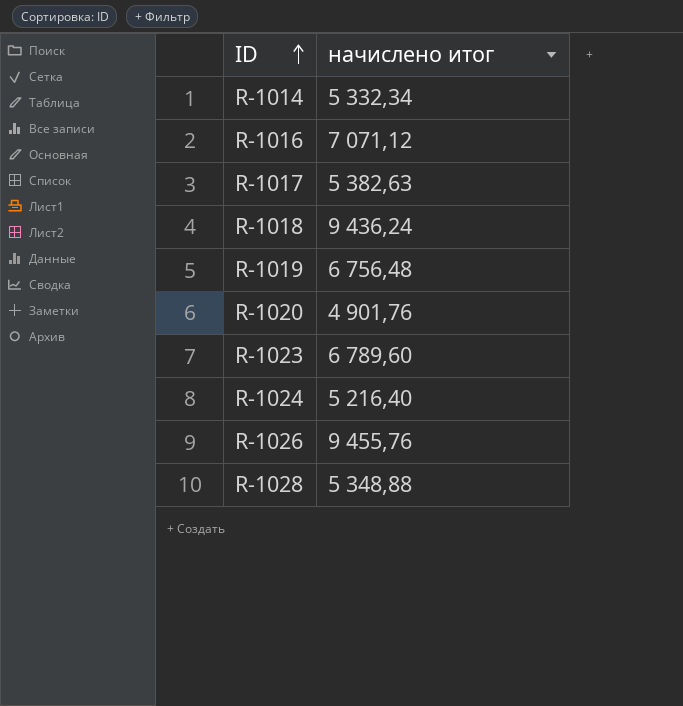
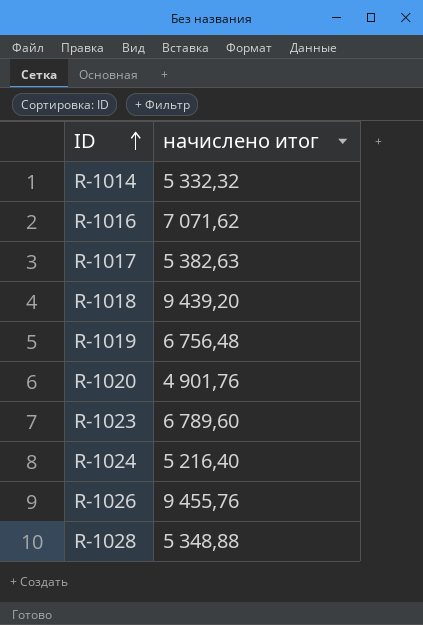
R-1014 | начислено итог: 5 332,34 -> 5 332,32
R-1016 | начислено итог: 7 071,12 -> 7 071,62
R-1018 | начислено итог: 9 436,24 -> 9 439,20

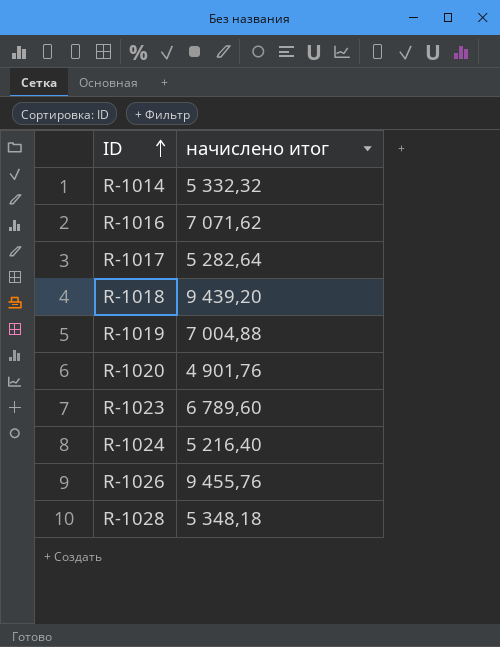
R-1017 | начислено итог: 5 382,63 -> 5 282,64
R-1019 | начислено итог: 6 756,48 -> 7 004,88
R-1028 | начислено итог: 5 348,88 -> 5 348,18

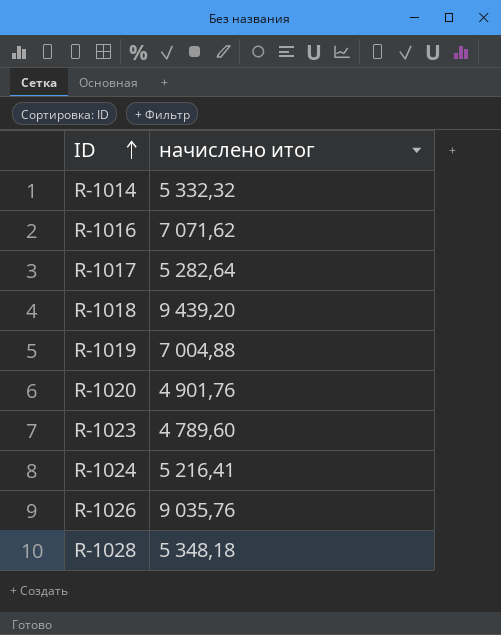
R-1023 | начислено итог: 6 789,60 -> 4 789,60
R-1024 | начислено итог: 5 216,40 -> 5 216,41
R-1026 | начислено итог: 9 455,76 -> 9 035,76

